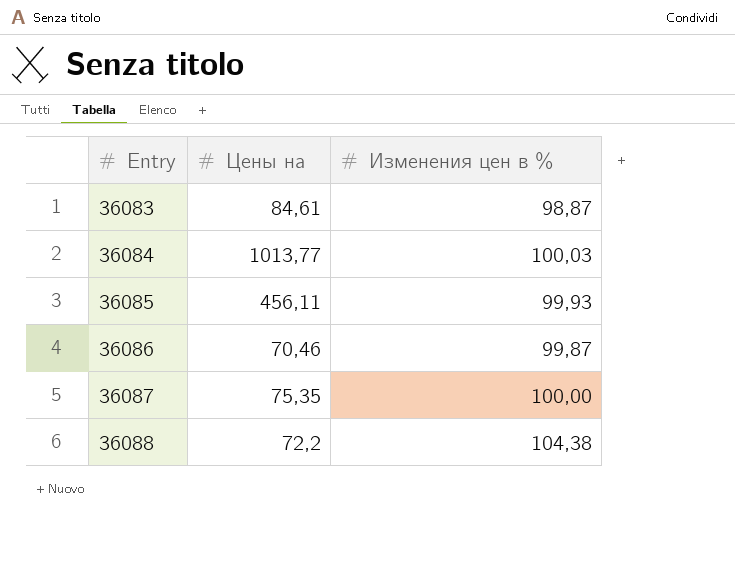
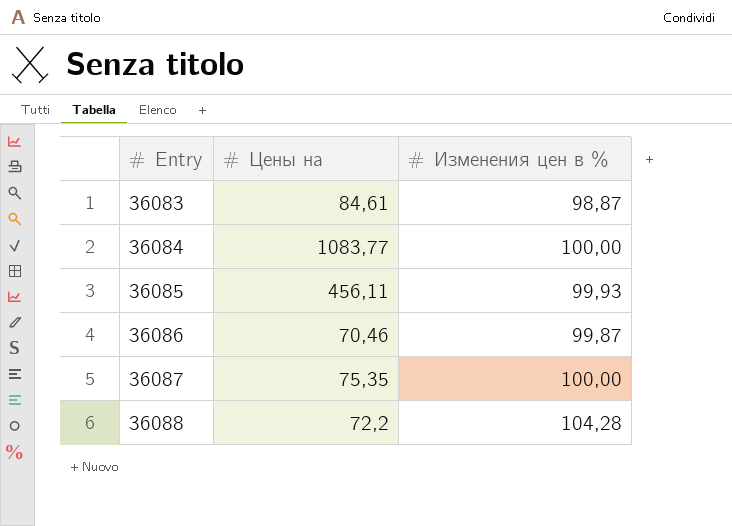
36084 | Цены на: 1013,77 -> 1083,77
36084 | Изменения цен в %: 100,03 -> 100,00
36088 | Изменения цен в %: 104,38 -> 104,28

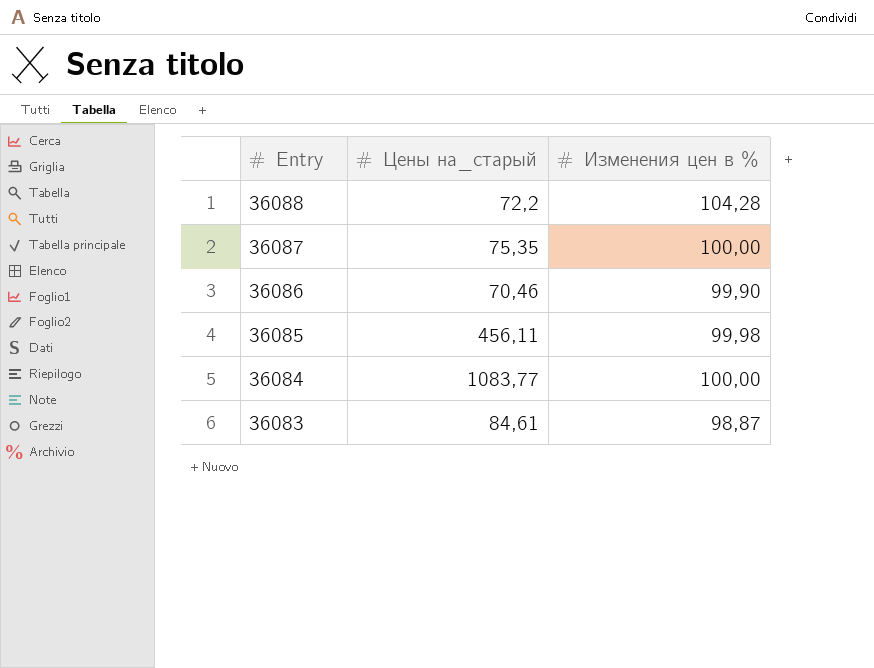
row order: Entry ascending -> Entry descending
column name: Цены на -> Цены на_старый
36086 | Изменения цен в %: 99,87 -> 99,90
36085 | Изменения цен в %: 99,93 -> 99,98

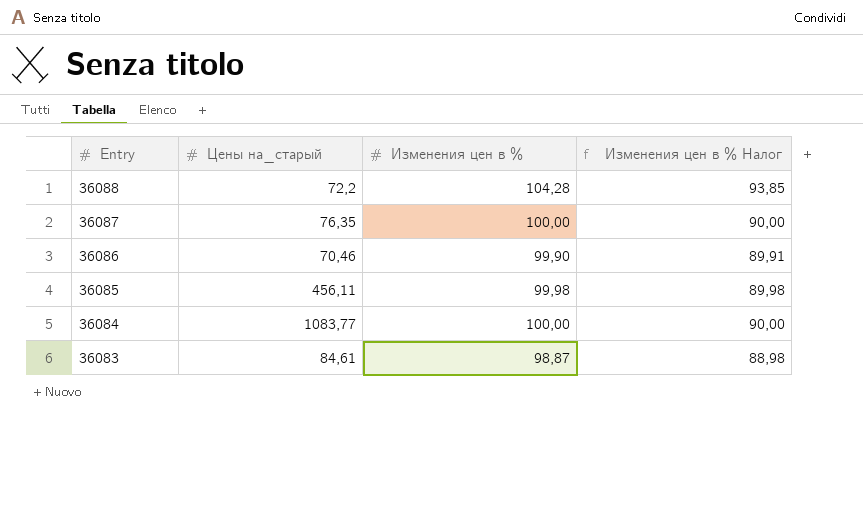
column Изменения цен в % Налог | formula: none -> [Изменения цен в %] * 0,9
36087 | Цены на_старый: 75,35 -> 76,35

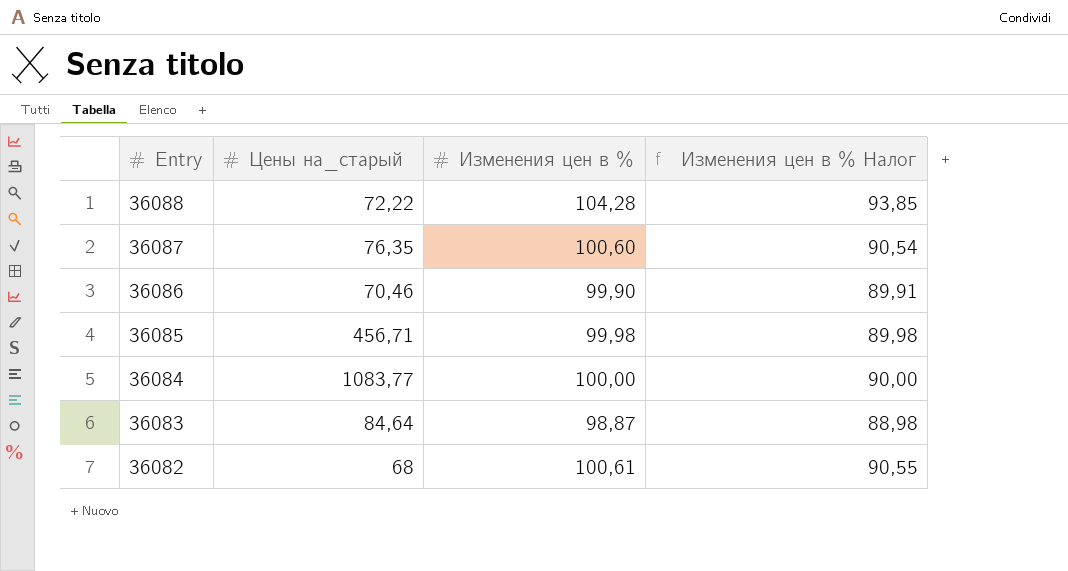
36088 | Цены на_старый: 72,2 -> 72,22
36087 | Изменения цен в %: 100,00 -> 100,60
36087 | Изменения цен в % Налог: 90,00 -> 90,54
36085 | Цены на_старый: 456,11 -> 456,71
36083 | Цены на_старый: 84,61 -> 84,64
row 36082: none -> 68 | 100,61 | 90,55

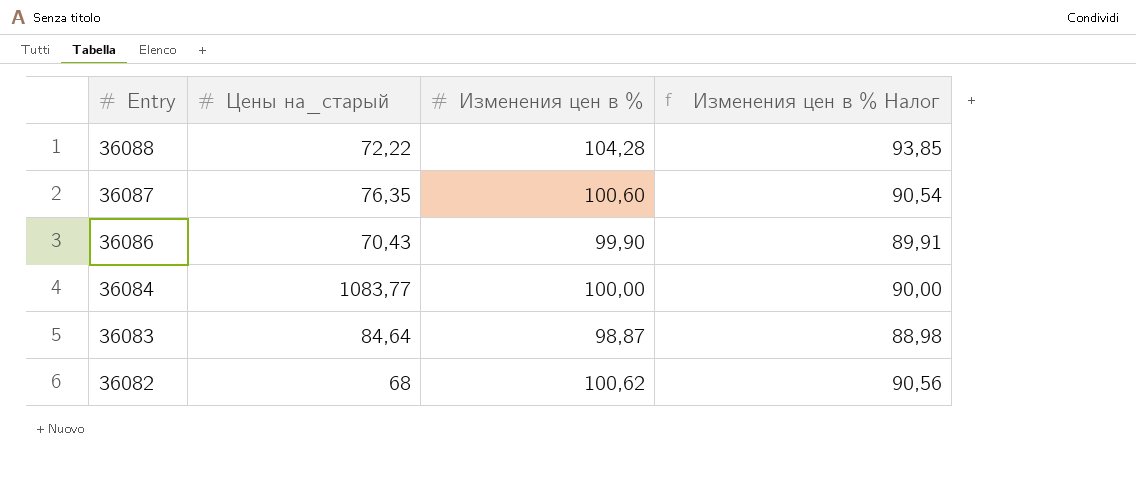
row 36085: 456,71 | 99,98 | 89,98 -> none
36086 | Цены на_старый: 70,46 -> 70,43
36082 | Изменения цен в %: 100,61 -> 100,62
36082 | Изменения цен в % Налог: 90,55 -> 90,56

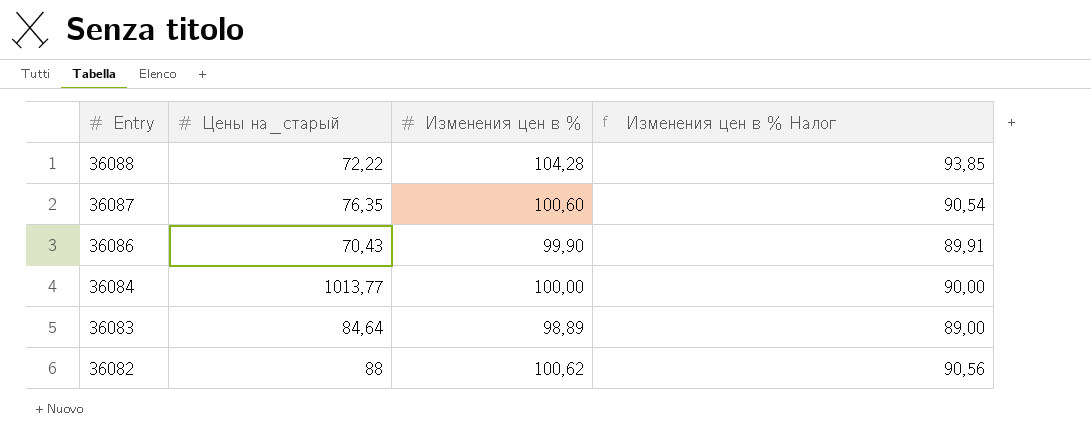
36084 | Цены на_старый: 1083,77 -> 1013,77
36083 | Изменения цен в %: 98,87 -> 98,89
36083 | Изменения цен в % Налог: 88,98 -> 89,00
36082 | Цены на_старый: 68 -> 88

